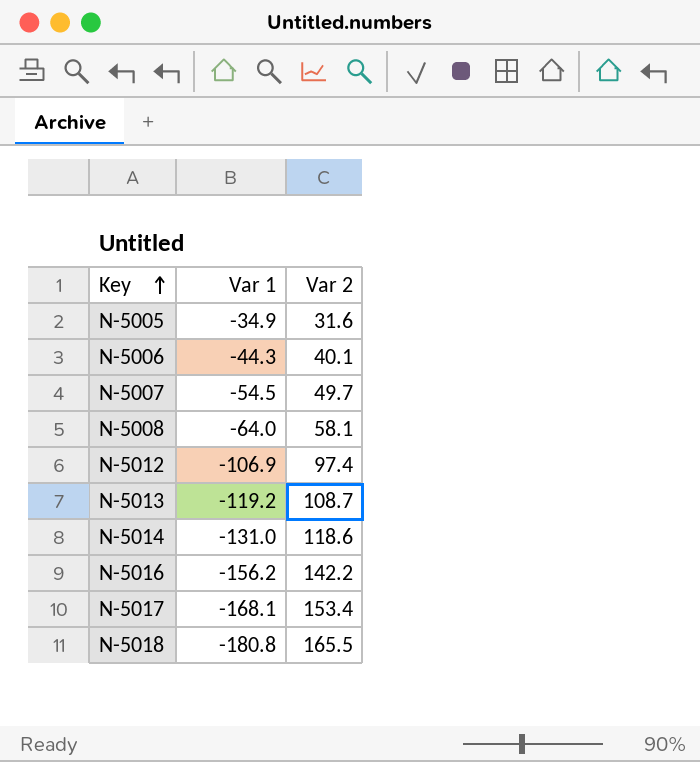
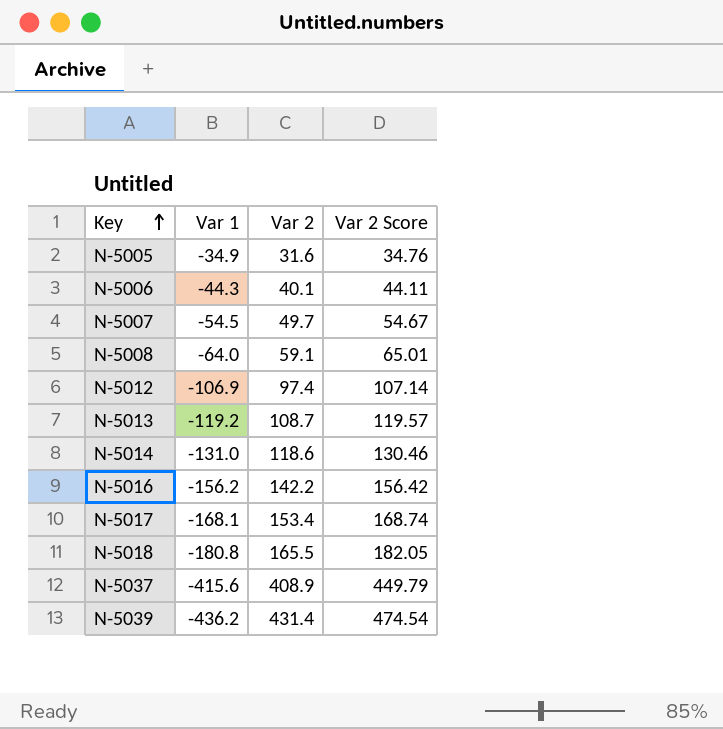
column Var 2 Score | formula: none -> [Var 2] * 1.1
N-5008 | Var 2: 58.1 -> 59.1
row N-5037: none -> -415.6 | 408.9 | 449.79
row N-5039: none -> -436.2 | 431.4 | 474.54

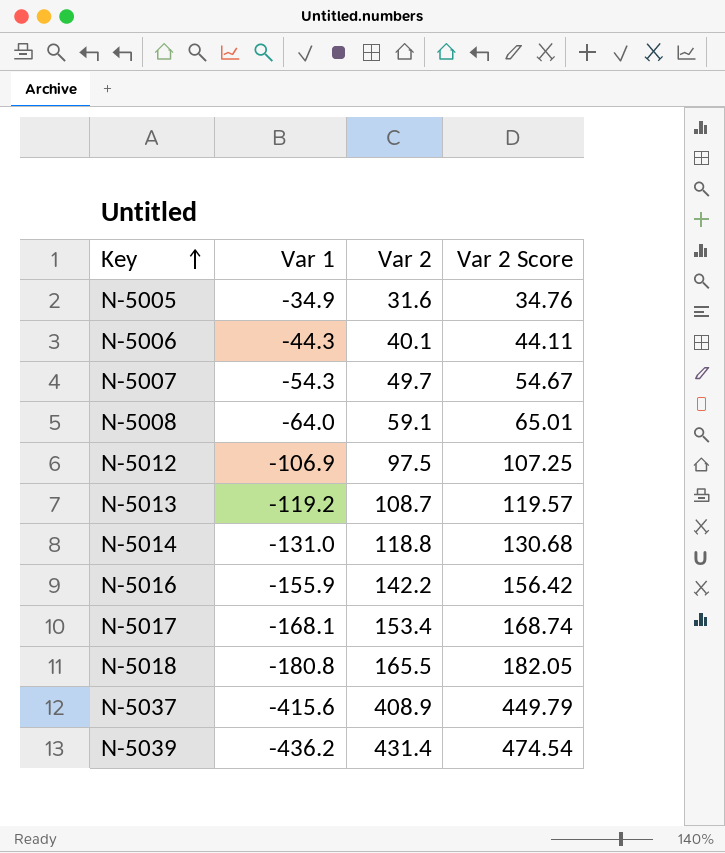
N-5007 | Var 1: -54.5 -> -54.3
N-5012 | Var 2: 97.4 -> 97.5
N-5012 | Var 2 Score: 107.14 -> 107.25
N-5014 | Var 2: 118.6 -> 118.8
N-5014 | Var 2 Score: 130.46 -> 130.68
N-5016 | Var 1: -156.2 -> -155.9

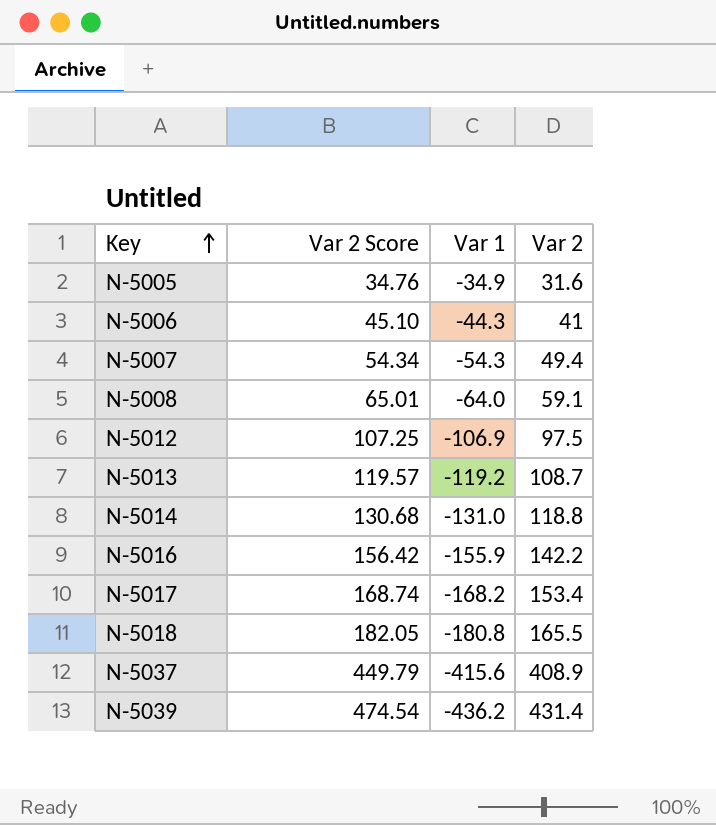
column Var 2 Score | position: 4 -> 2
N-5006 | Var 2 Score: 44.11 -> 45.10
N-5006 | Var 2: 40.1 -> 41
N-5007 | Var 2 Score: 54.67 -> 54.34
N-5007 | Var 2: 49.7 -> 49.4
N-5017 | Var 1: -168.1 -> -168.2

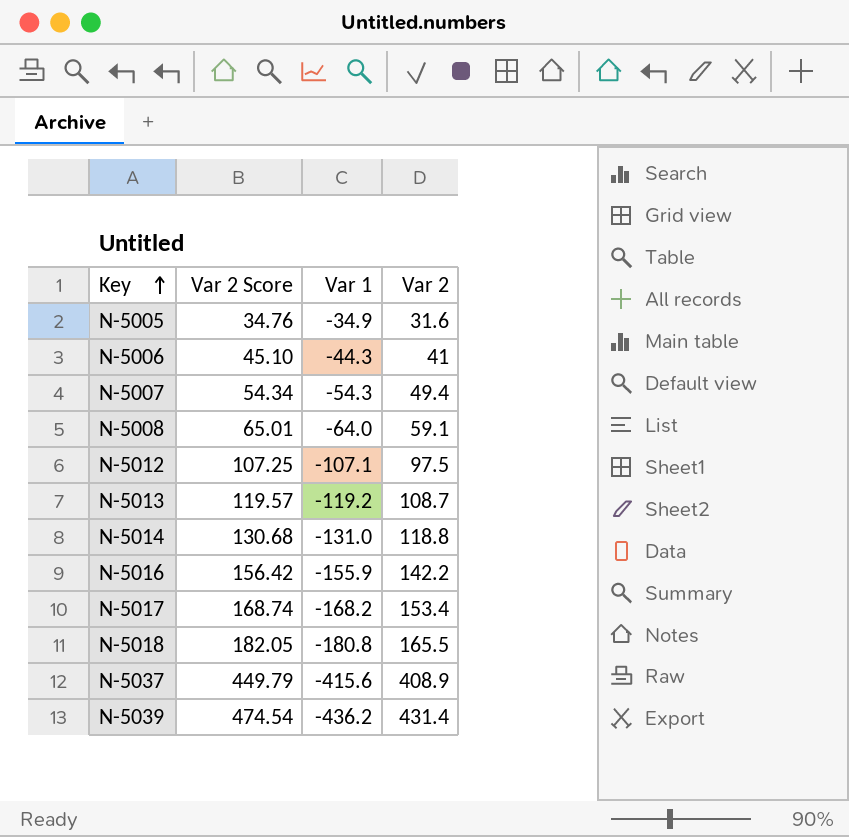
N-5012 | Var 1: -106.9 -> -107.1

